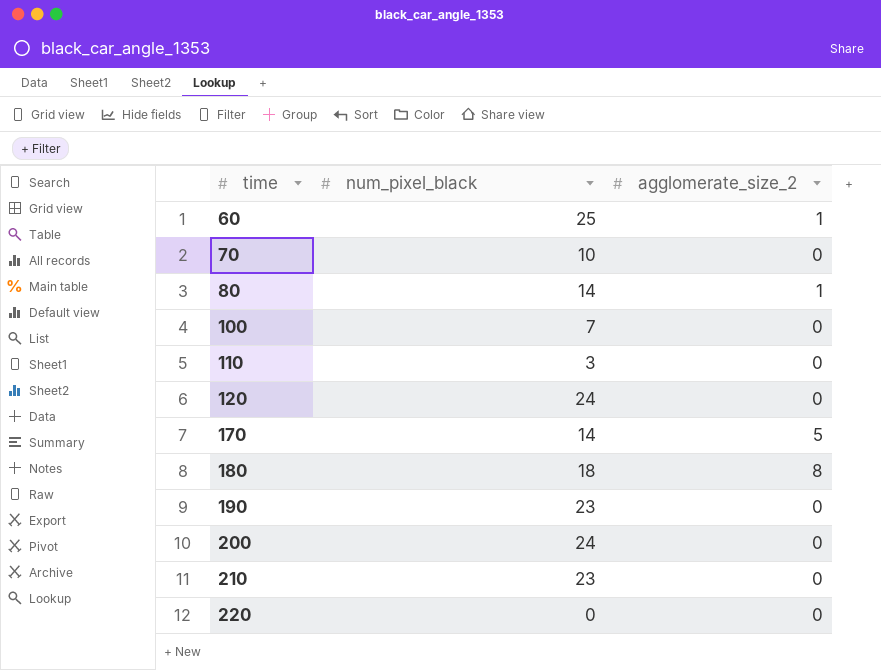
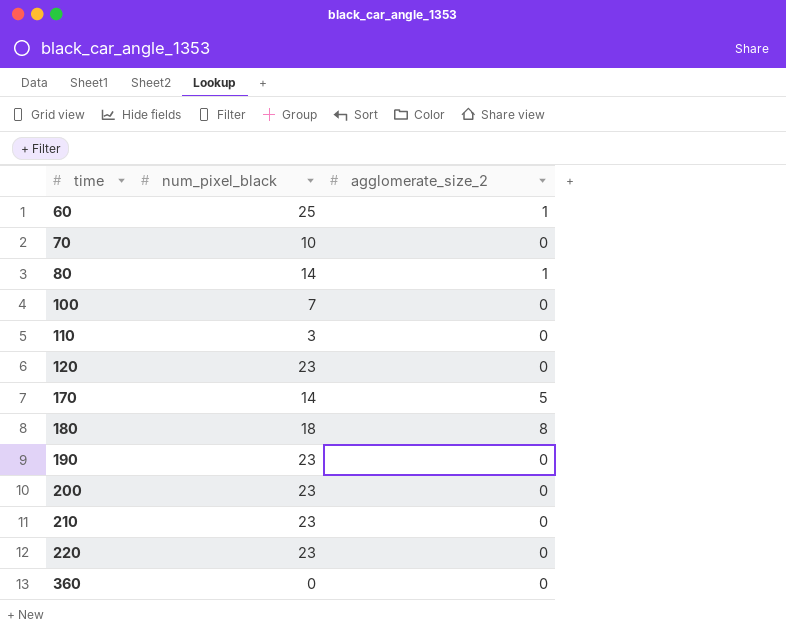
120 | num_pixel_black: 24 -> 23
200 | num_pixel_black: 24 -> 23
220 | num_pixel_black: 0 -> 23
row 360: none -> 0 | 0

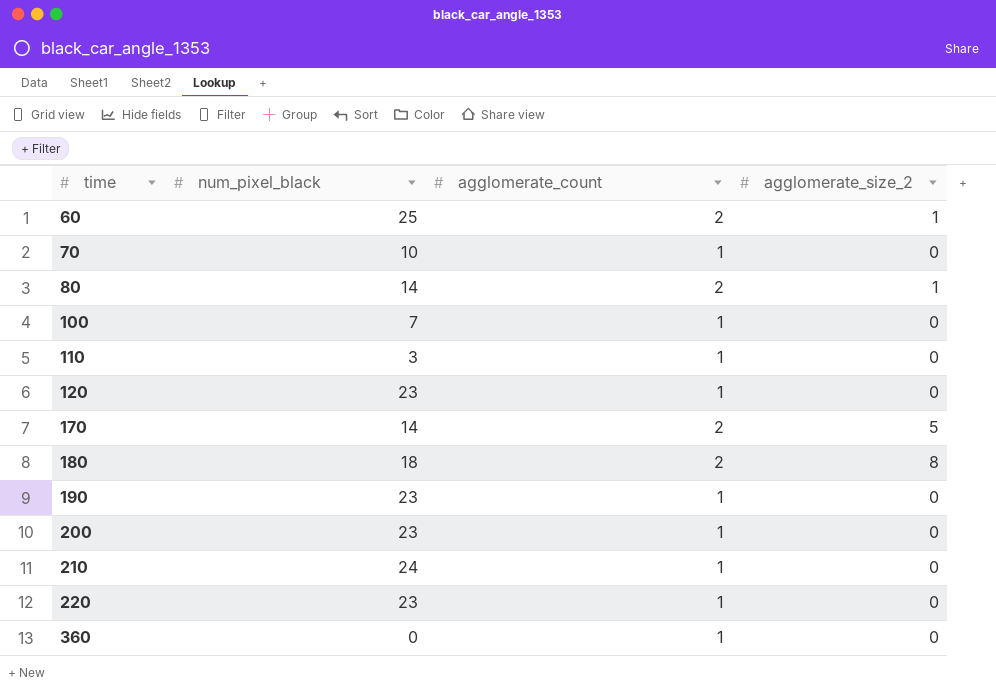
column agglomerate_count | position: none -> 3
210 | num_pixel_black: 23 -> 24

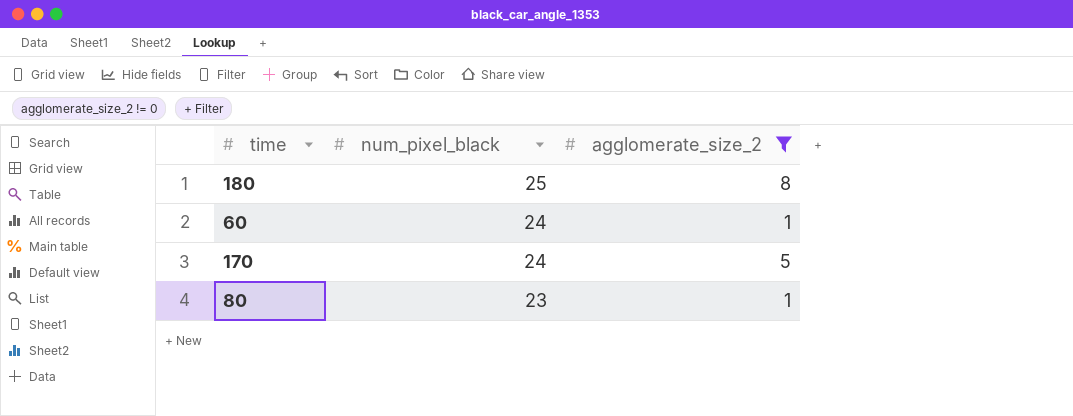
filter: none -> agglomerate_size_2 != 0
row order: time ascending -> num_pixel_black descending
column agglomerate_count | position: 3 -> none
180 | num_pixel_black: 18 -> 25
60 | num_pixel_black: 25 -> 24
170 | num_pixel_black: 14 -> 24
80 | num_pixel_black: 14 -> 23

